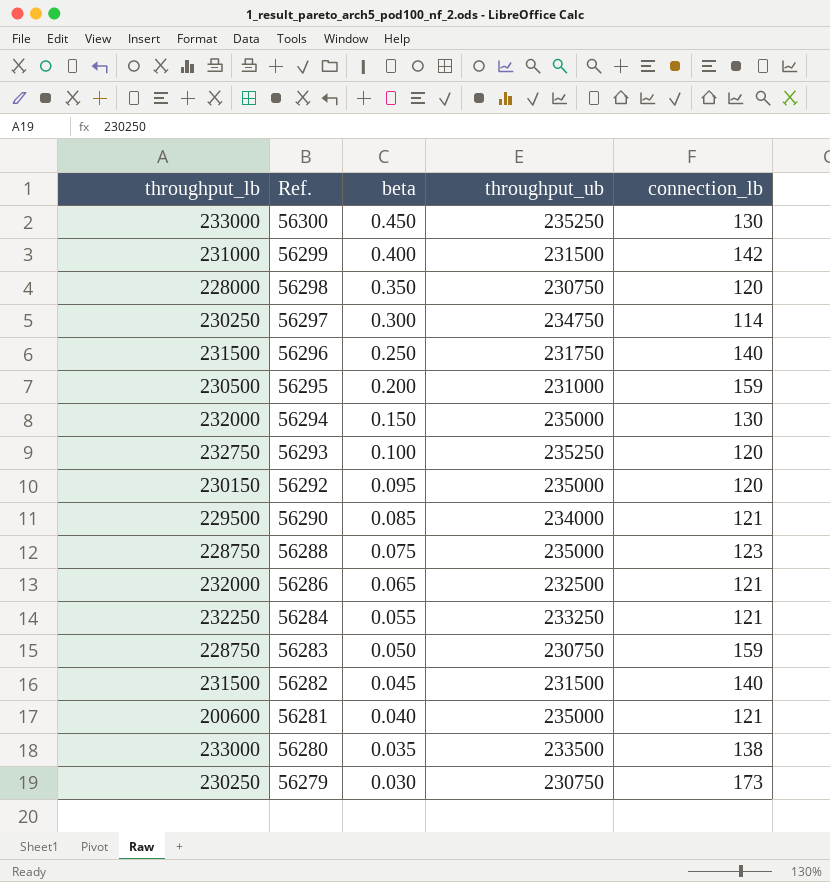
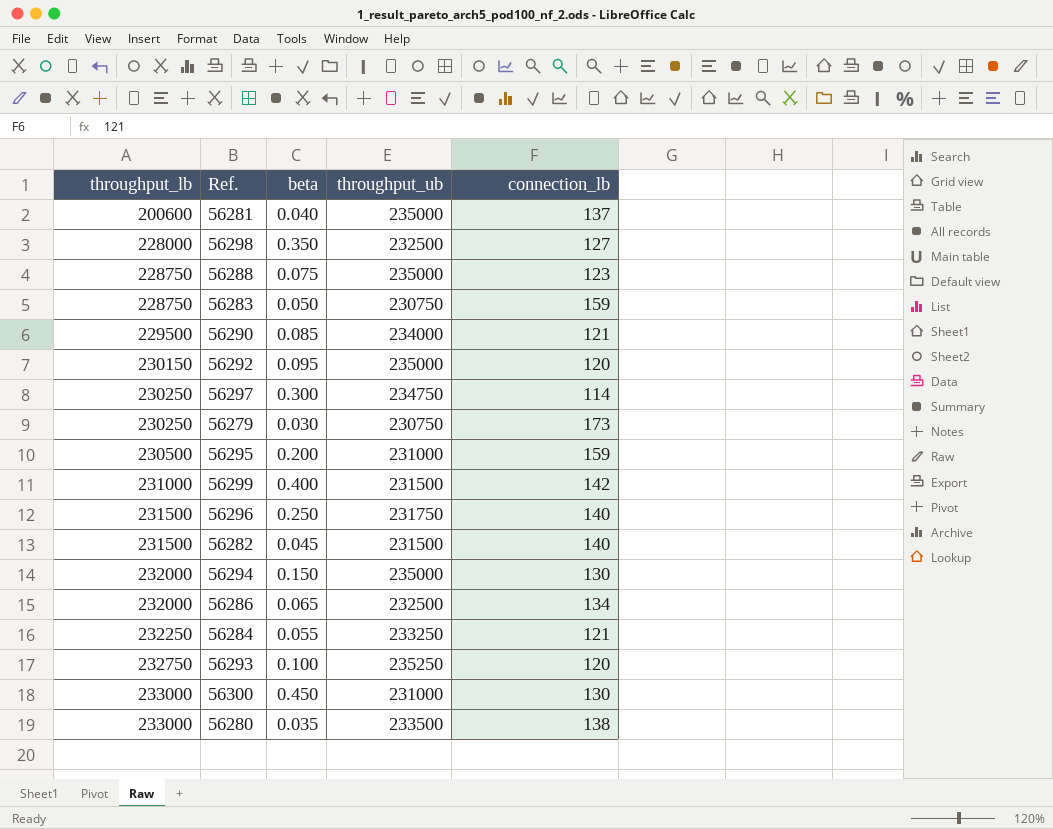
row order: Ref. descending -> throughput_lb ascending
56281 | connection_lb: 121 -> 137
56298 | throughput_ub: 230750 -> 232500
56298 | connection_lb: 120 -> 127
56286 | connection_lb: 121 -> 134
56300 | throughput_ub: 235250 -> 231000

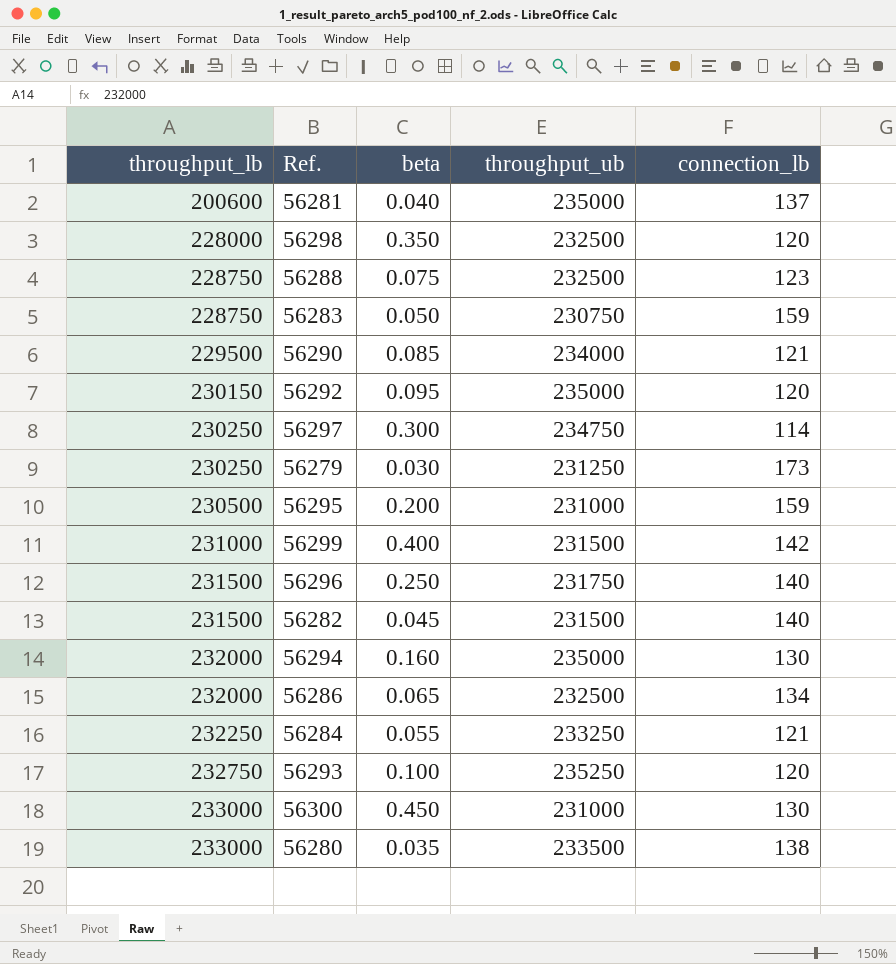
56298 | connection_lb: 127 -> 120
56288 | throughput_ub: 235000 -> 232500
56279 | throughput_ub: 230750 -> 231250
56294 | beta: 0.150 -> 0.160

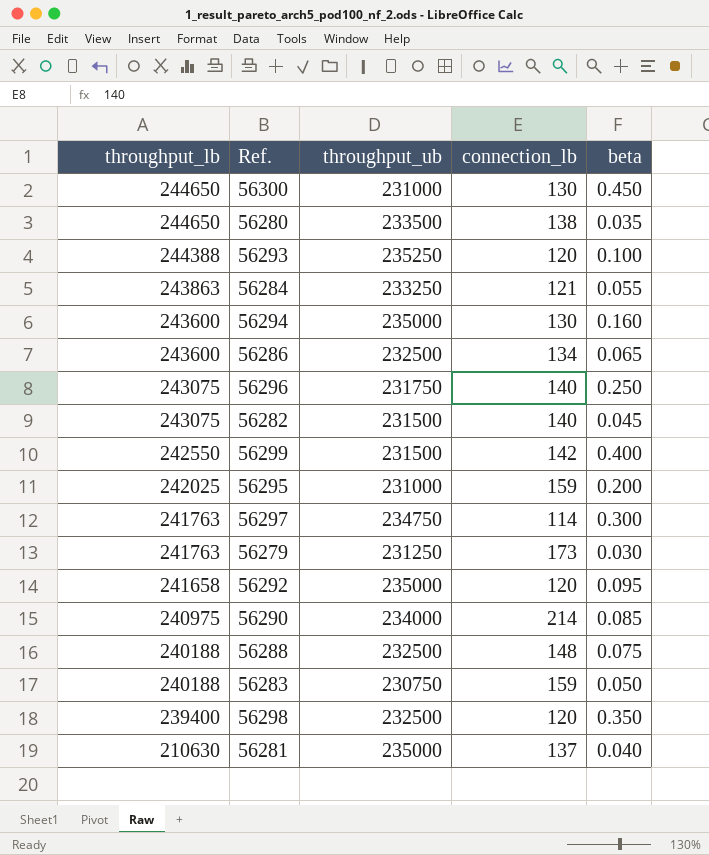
row order: throughput_lb ascending -> throughput_lb descending
column beta | position: 3 -> 5
56300 | throughput_lb: 233000 -> 244650
56280 | throughput_lb: 233000 -> 244650
56293 | throughput_lb: 232750 -> 244388
56284 | throughput_lb: 232250 -> 243863
56294 | throughput_lb: 232000 -> 243600
56286 | throughput_lb: 232000 -> 243600
56296 | throughput_lb: 231500 -> 243075
56282 | throughput_lb: 231500 -> 243075
56299 | throughput_lb: 231000 -> 242550
56295 | throughput_lb: 230500 -> 242025
56297 | throughput_lb: 230250 -> 241763
56279 | throughput_lb: 230250 -> 241763
56292 | throughput_lb: 230150 -> 241658
56290 | throughput_lb: 229500 -> 240975
56290 | connection_lb: 121 -> 214
56288 | throughput_lb: 228750 -> 240188
56288 | connection_lb: 123 -> 148
56283 | throughput_lb: 228750 -> 240188
56298 | throughput_lb: 228000 -> 239400
56281 | throughput_lb: 200600 -> 210630

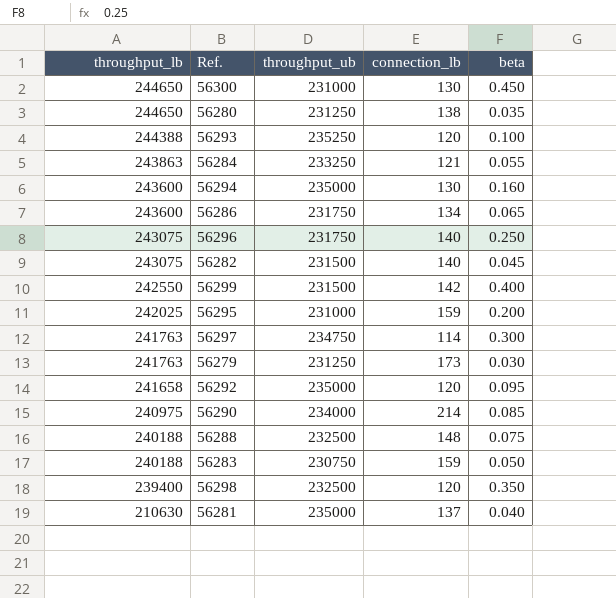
56280 | throughput_ub: 233500 -> 231250
56286 | throughput_ub: 232500 -> 231750

